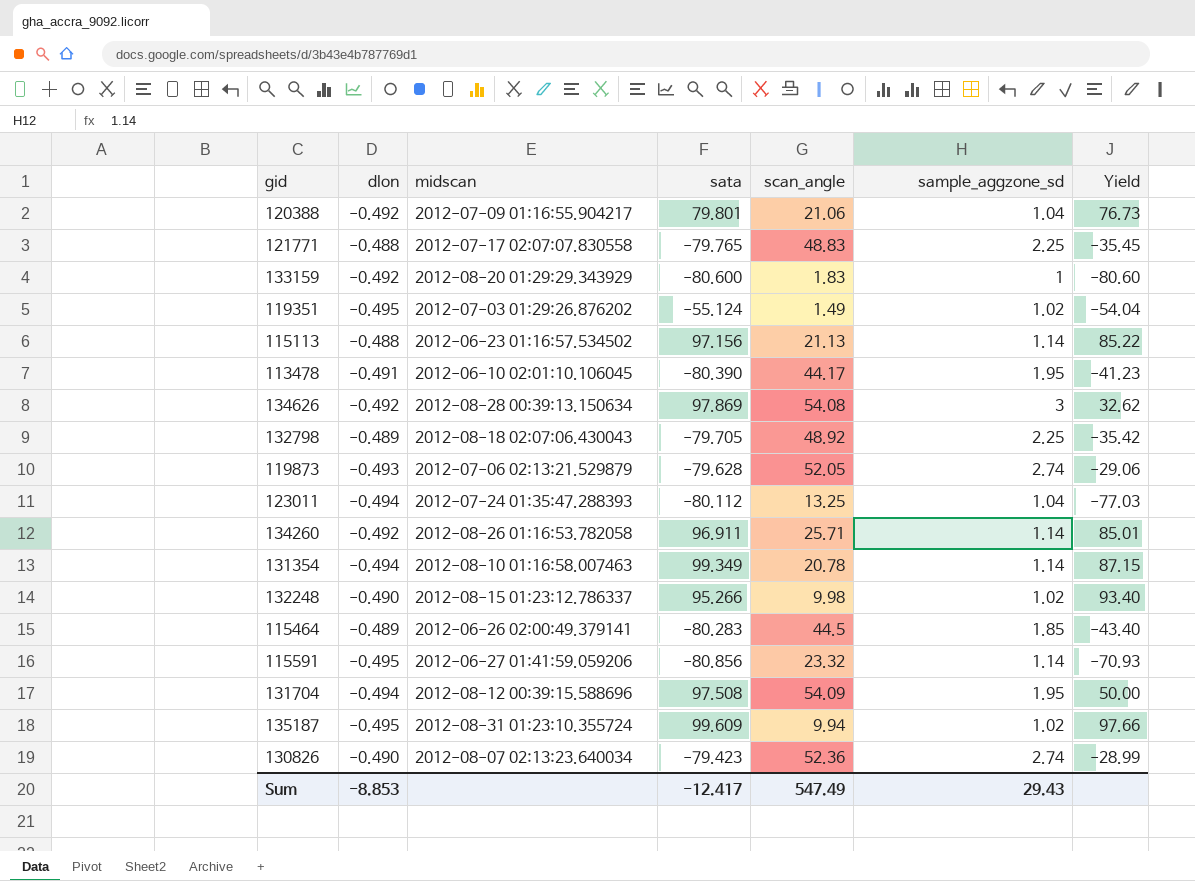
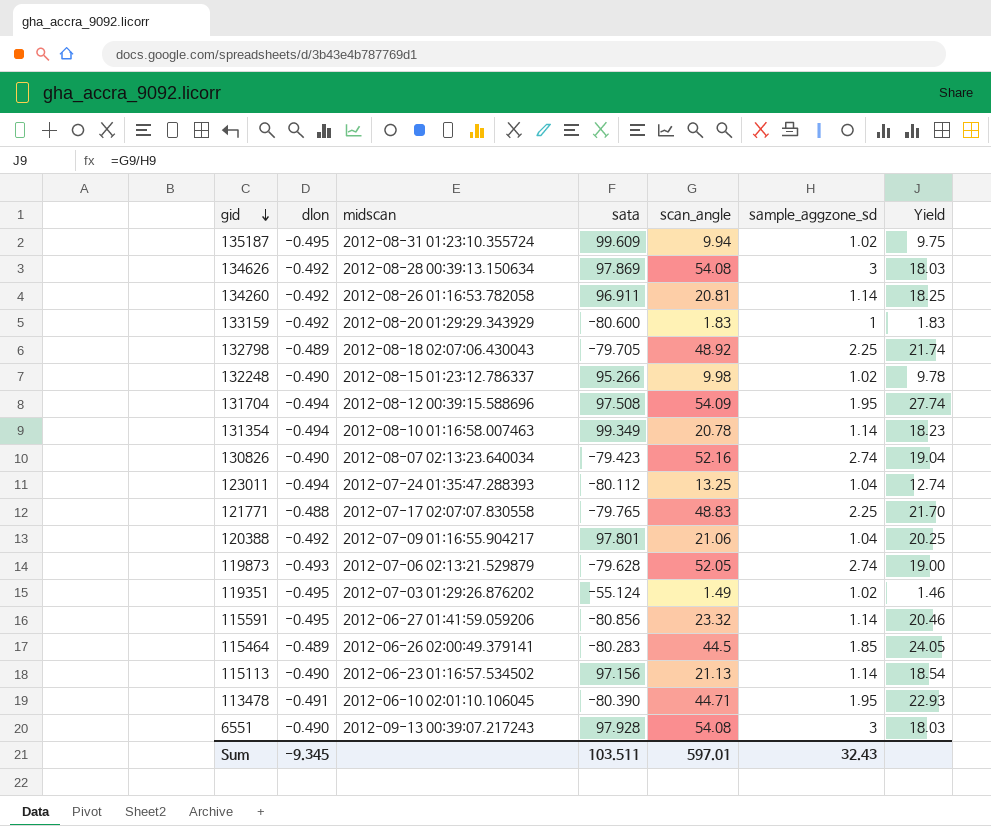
row order: none -> gid descending
column Yield | formula: [sata] / [sample_aggzone_sd] -> [scan_angle] / [sample_aggzone_sd]
134260 | scan_angle: 25.71 -> 20.81
130826 | scan_angle: 52.36 -> 52.16
120388 | sata: 79.801 -> 97.801
115113 | dlon: -0.488 -> -0.490
113478 | scan_angle: 44.17 -> 44.71
row 6551: none -> -0.490 | 2012-09-13 00:39:07.217243 | 97.928 | 54.08 | 3 | 18.03
Sum | dlon: -8.853 -> -9.345
Sum | sata: -12.417 -> 103.511
Sum | scan_angle: 547.49 -> 597.01
Sum | sample_aggzone_sd: 29.43 -> 32.43

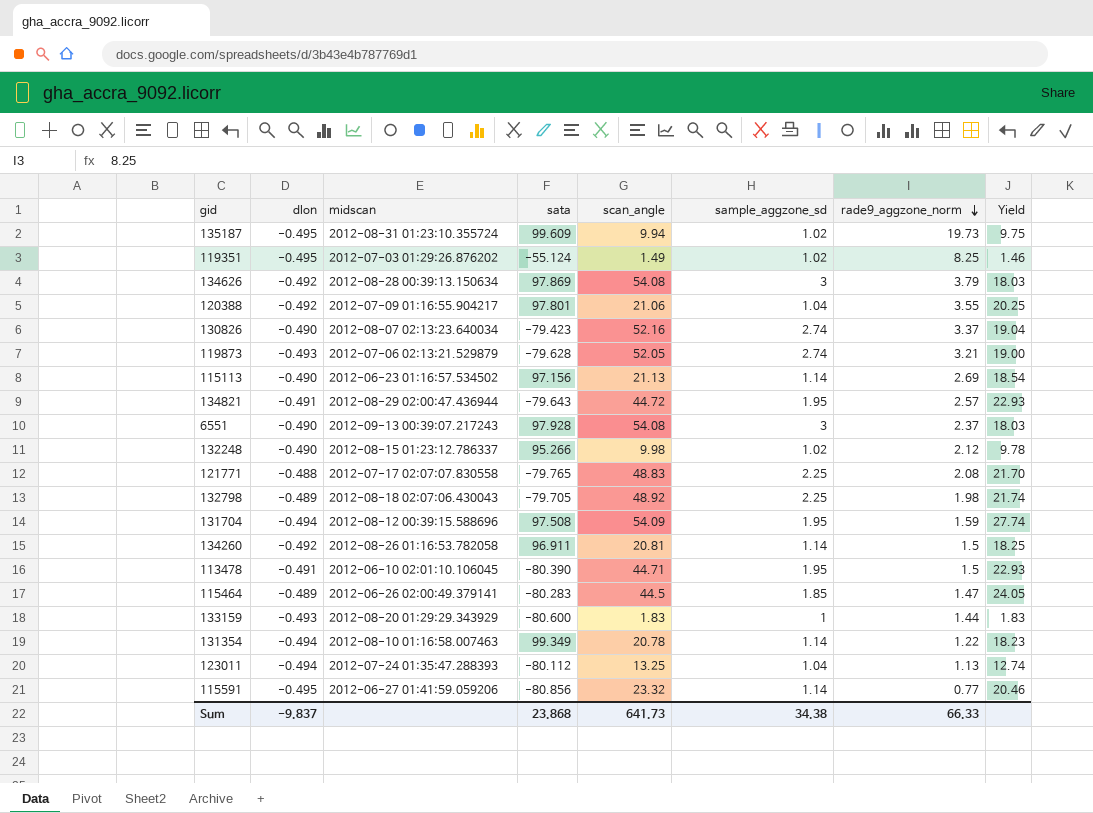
row order: gid descending -> rade9_aggzone_norm descending
column rade9_aggzone_norm | position: none -> 7
row 134821: none -> -0.491 | 2012-08-29 02:00:47.436944 | -79.643 | 44.72 | 1.95 | 2.57 | 22.93
133159 | dlon: -0.492 -> -0.493
Sum | dlon: -9.345 -> -9.837
Sum | sata: 103.511 -> 23.868
Sum | scan_angle: 597.01 -> 641.73
Sum | sample_aggzone_sd: 32.43 -> 34.38

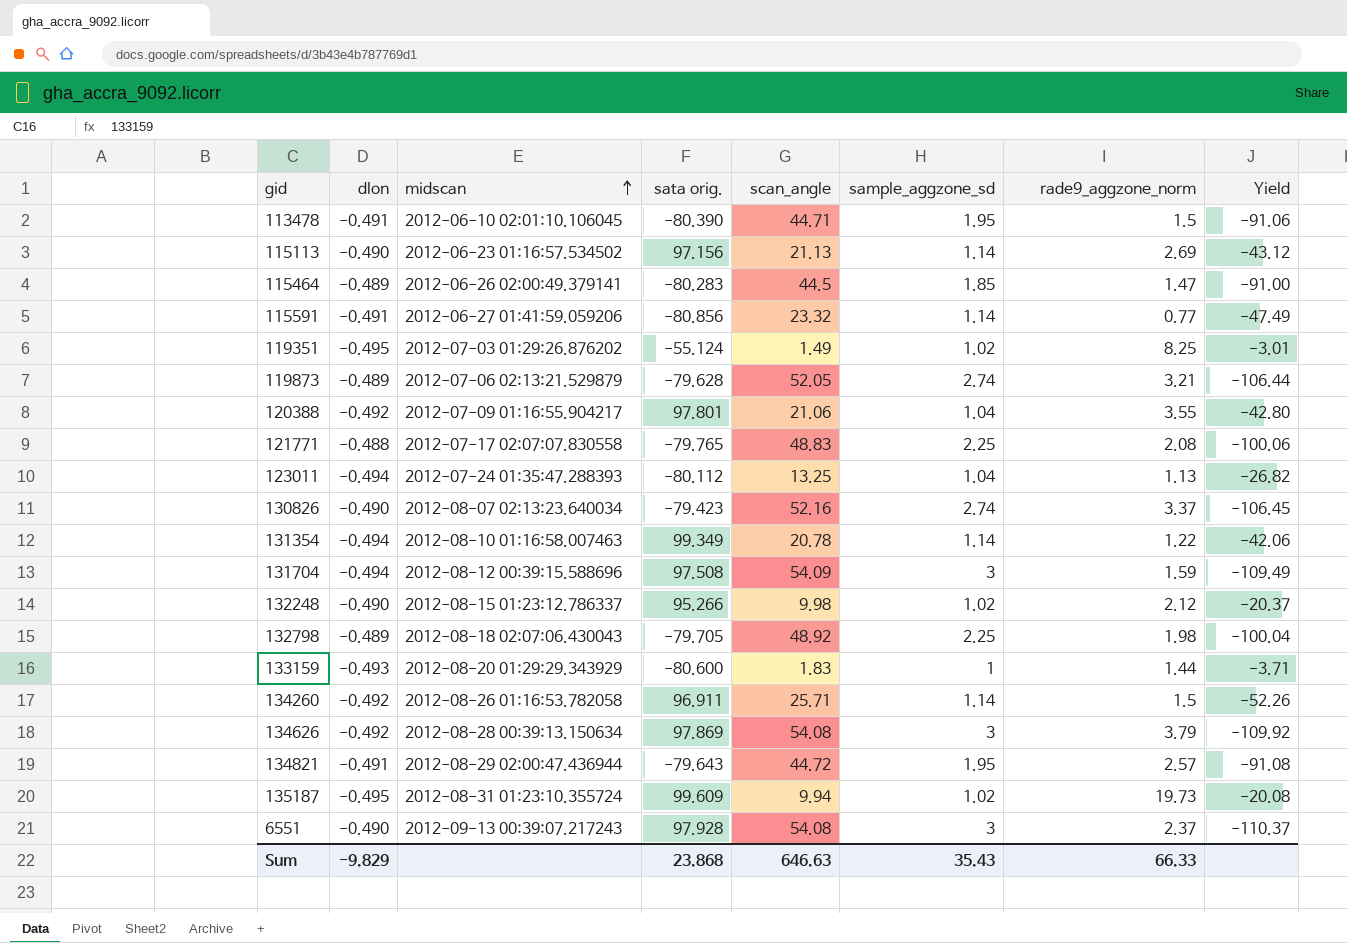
row order: rade9_aggzone_norm descending -> midscan ascending
column name: sata -> sata orig.
column Yield | formula: [scan_angle] / [sample_aggzone_sd] -> [scan_angle] / [dlon]
115591 | dlon: -0.495 -> -0.491
119873 | dlon: -0.493 -> -0.489
131704 | sample_aggzone_sd: 1.95 -> 3
134260 | scan_angle: 20.81 -> 25.71
Sum | dlon: -9.837 -> -9.829
Sum | scan_angle: 641.73 -> 646.63
Sum | sample_aggzone_sd: 34.38 -> 35.43

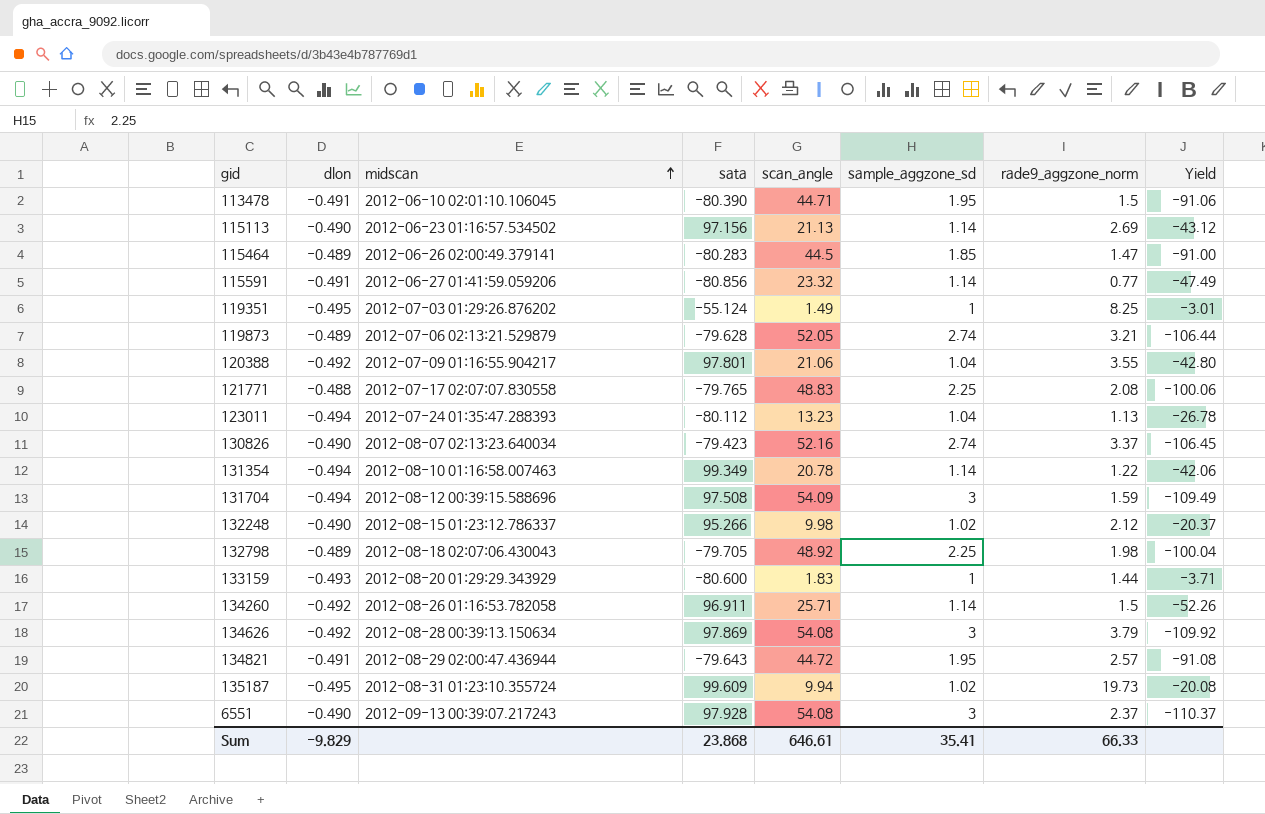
column name: sata orig. -> sata
119351 | sample_aggzone_sd: 1.02 -> 1
123011 | scan_angle: 13.25 -> 13.23
123011 | Yield: -26.82 -> -26.78
Sum | scan_angle: 646.63 -> 646.61
Sum | sample_aggzone_sd: 35.43 -> 35.41

